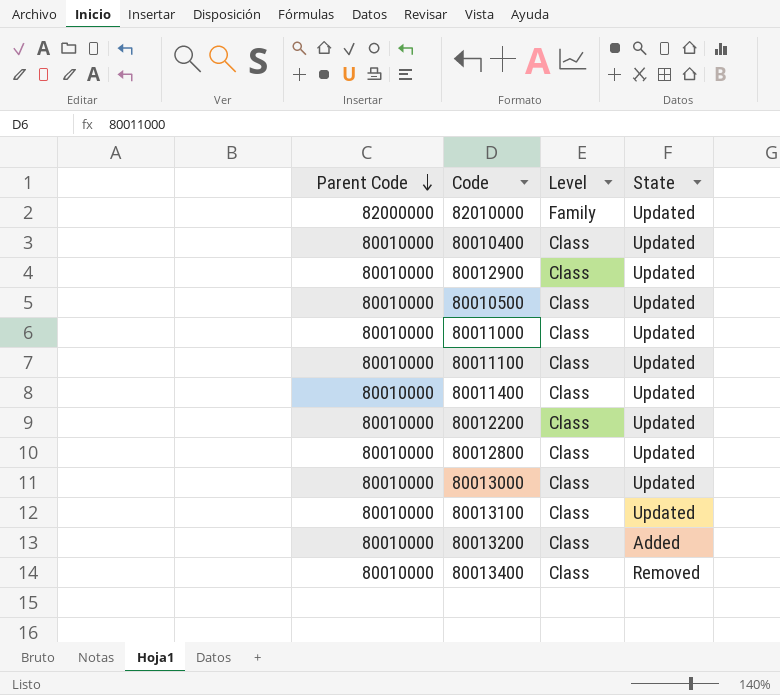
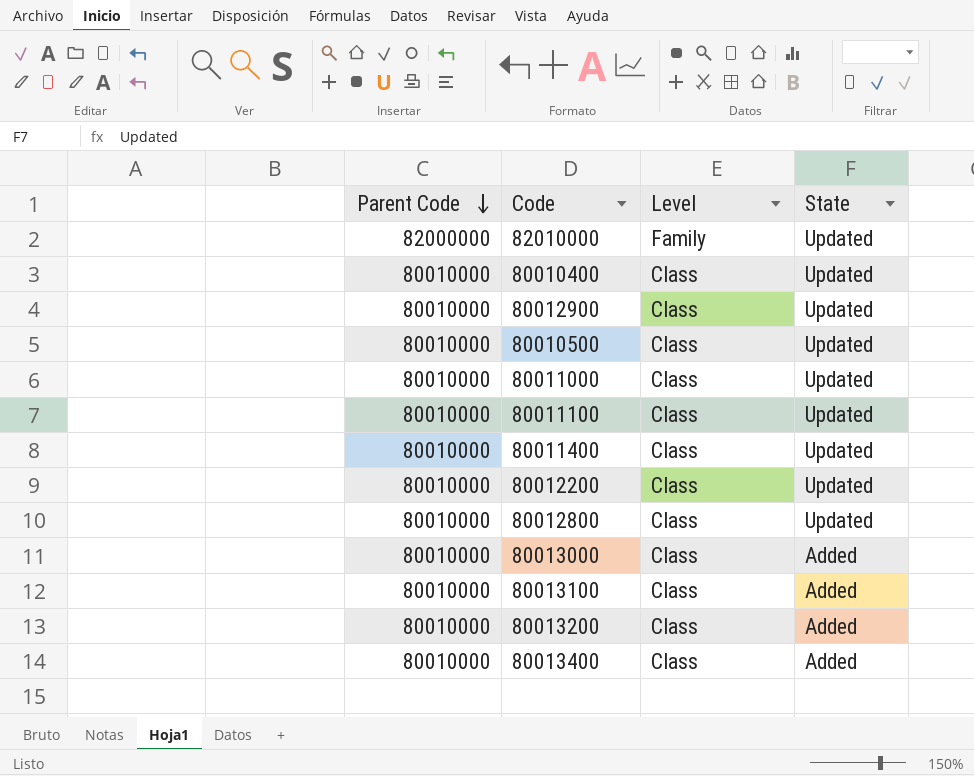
80013000 | State: Updated -> Added
80013100 | State: Updated -> Added
80013400 | State: Removed -> Added

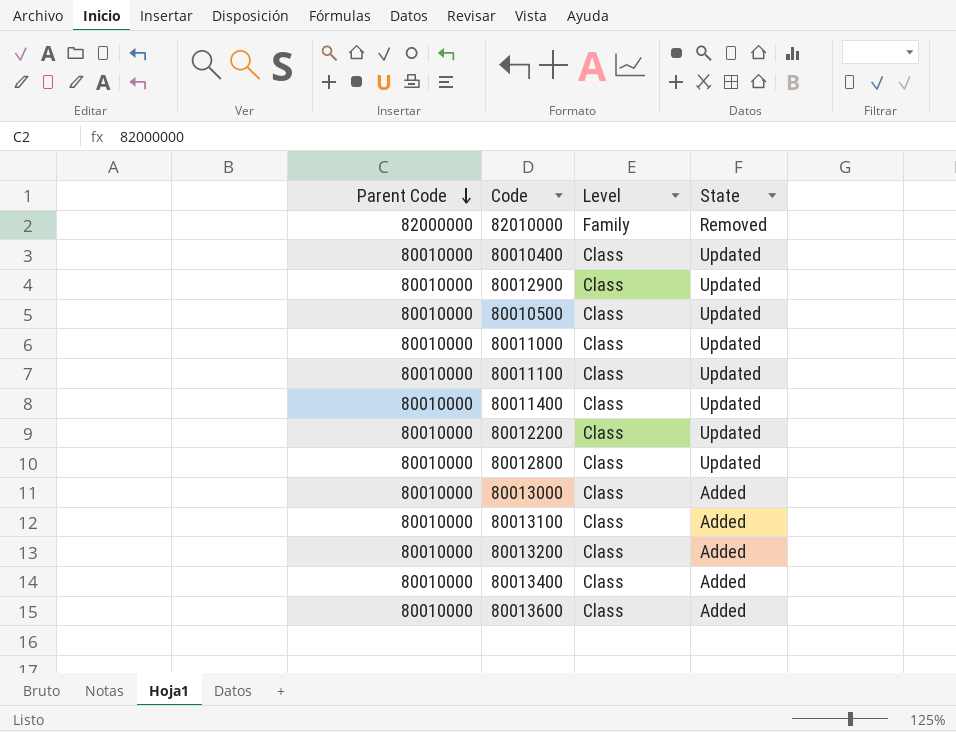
82010000 | State: Updated -> Removed
row 80013600: none -> 80010000 | Class | Added

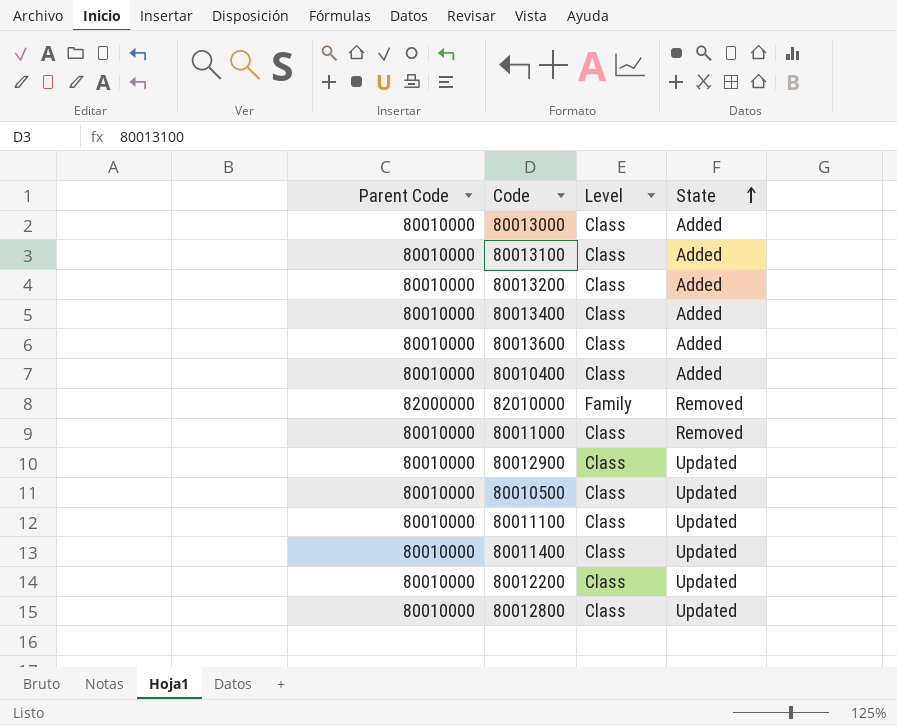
row order: Parent Code descending -> State ascending
80010400 | State: Updated -> Added
80011000 | State: Updated -> Removed

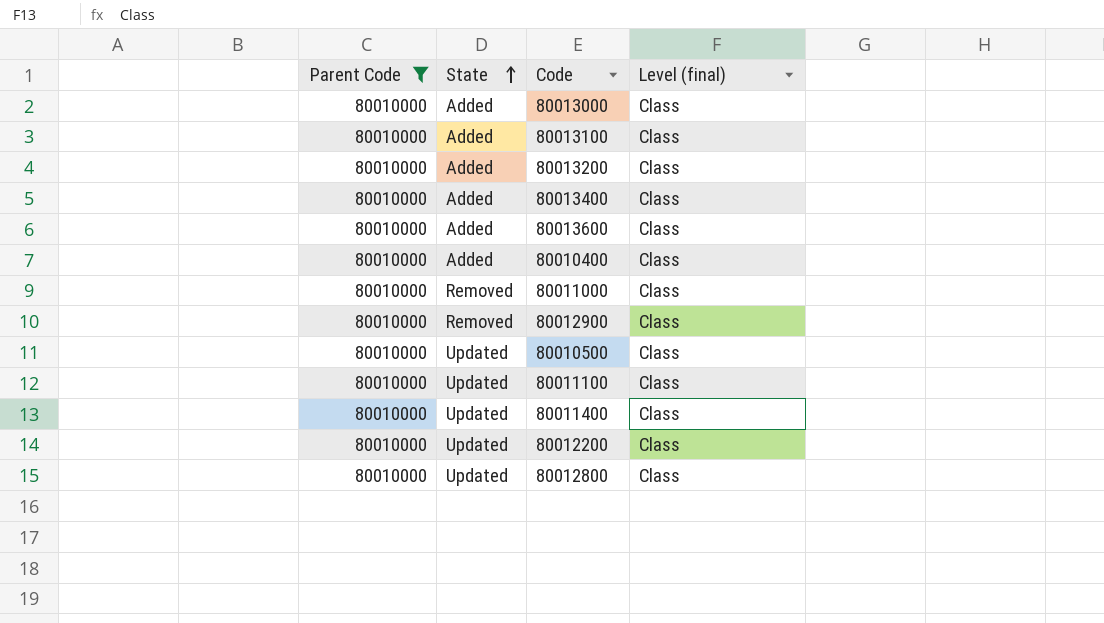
filter: none -> Parent Code = 80010000
column State | position: 4 -> 2
column name: Level -> Level (final)
80012900 | State: Updated -> Removed

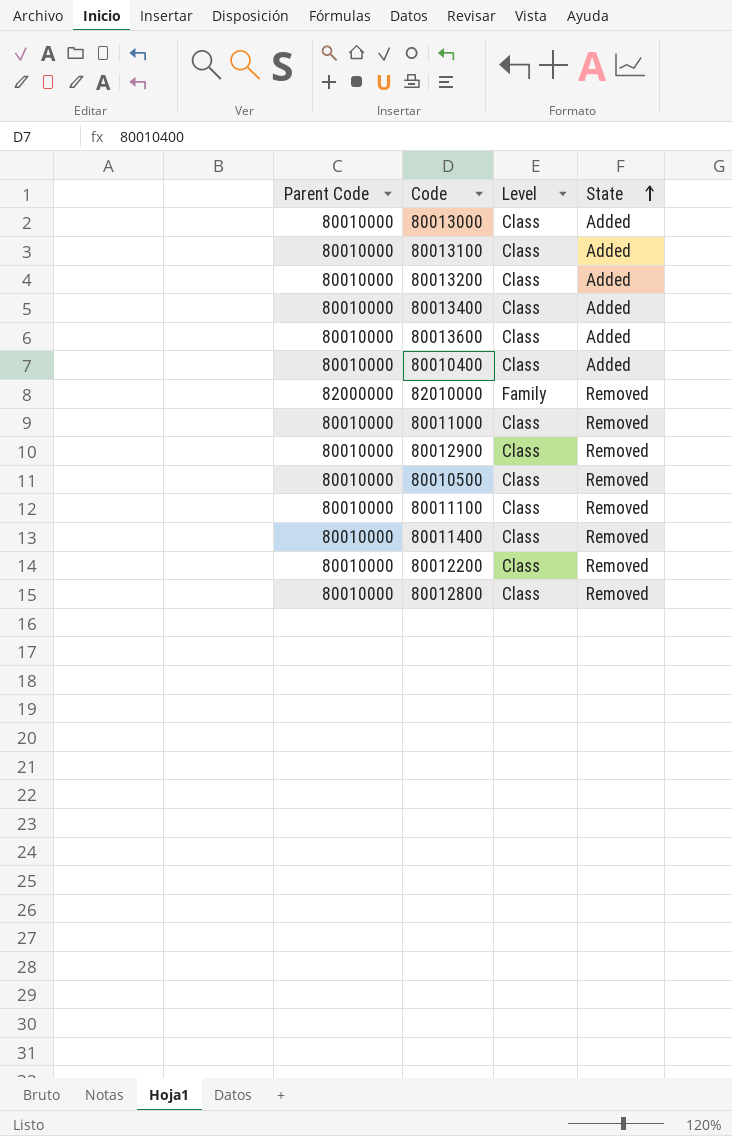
filter: Parent Code = 80010000 -> none
column name: Level (final) -> Level
column State | position: 2 -> 4
80010500 | State: Updated -> Removed
80011100 | State: Updated -> Removed
80011400 | State: Updated -> Removed
80012200 | State: Updated -> Removed
80012800 | State: Updated -> Removed

